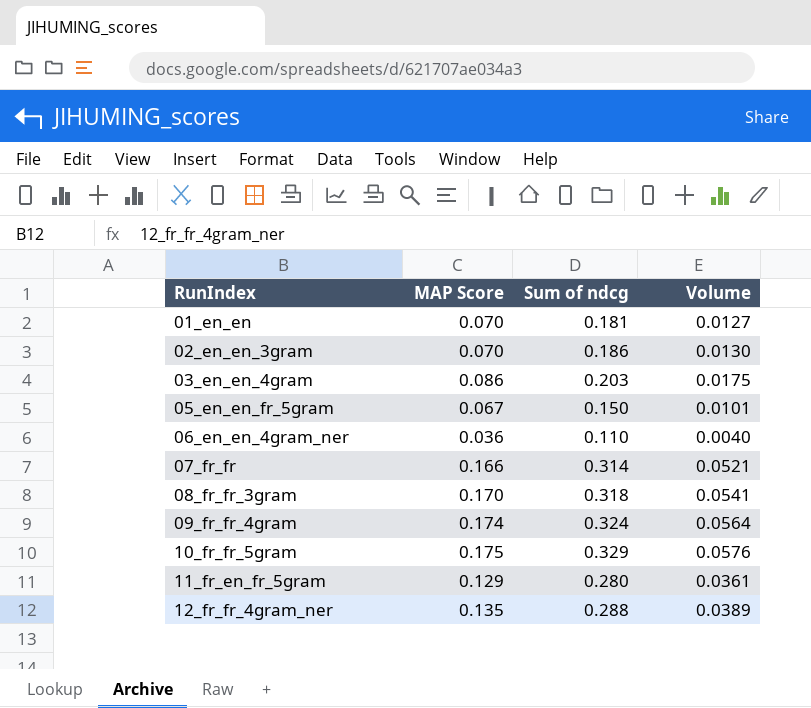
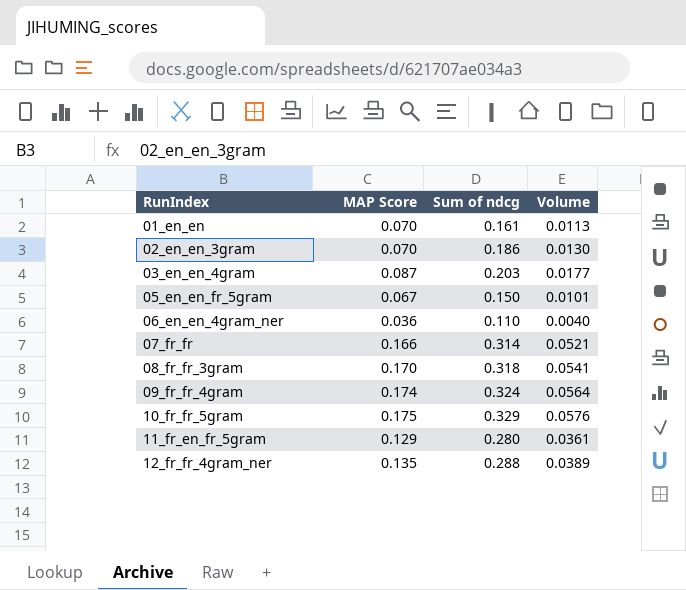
01_en_en | Sum of ndcg: 0.181 -> 0.161
01_en_en | Volume: 0.0127 -> 0.0113
03_en_en_4gram | MAP Score: 0.086 -> 0.087
03_en_en_4gram | Volume: 0.0175 -> 0.0177

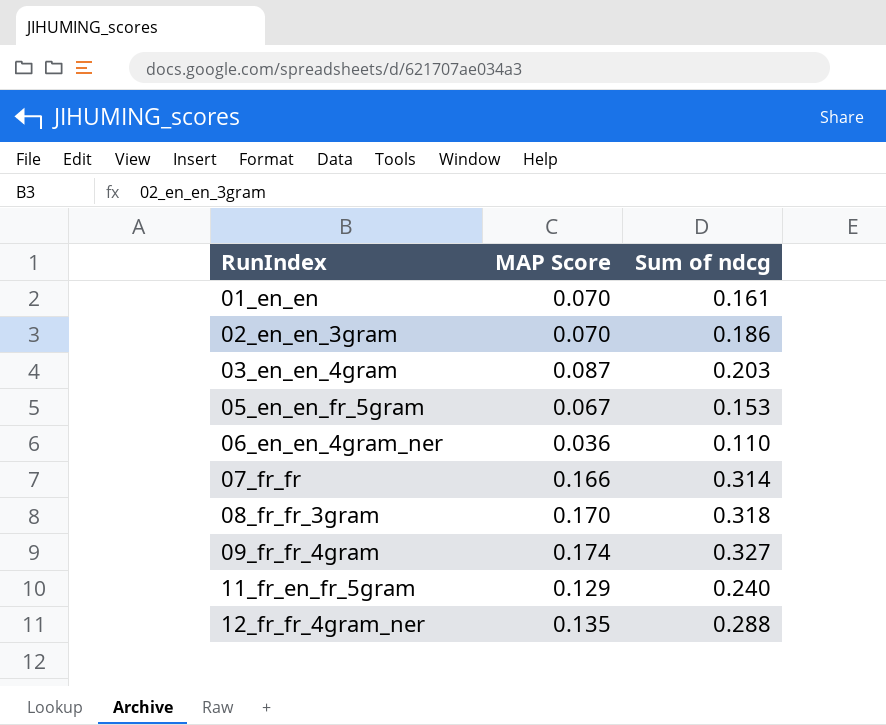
column Volume | formula: [MAP Score] * [Sum of ndcg] -> none
row 10_fr_fr_5gram: 0.175 | 0.329 | 0.0576 -> none
05_en_en_fr_5gram | Sum of ndcg: 0.150 -> 0.153
09_fr_fr_4gram | Sum of ndcg: 0.324 -> 0.327
11_fr_en_fr_5gram | Sum of ndcg: 0.280 -> 0.240

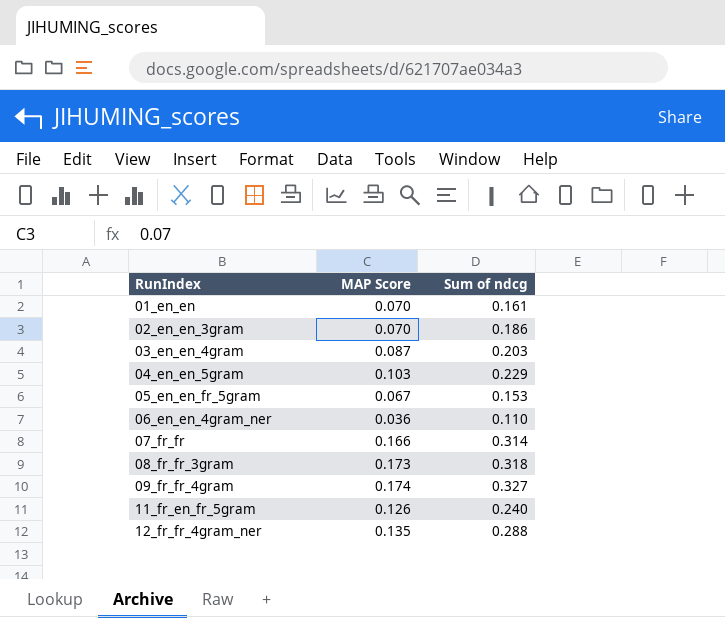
row 04_en_en_5gram: none -> 0.103 | 0.229
08_fr_fr_3gram | MAP Score: 0.170 -> 0.173
11_fr_en_fr_5gram | MAP Score: 0.129 -> 0.126

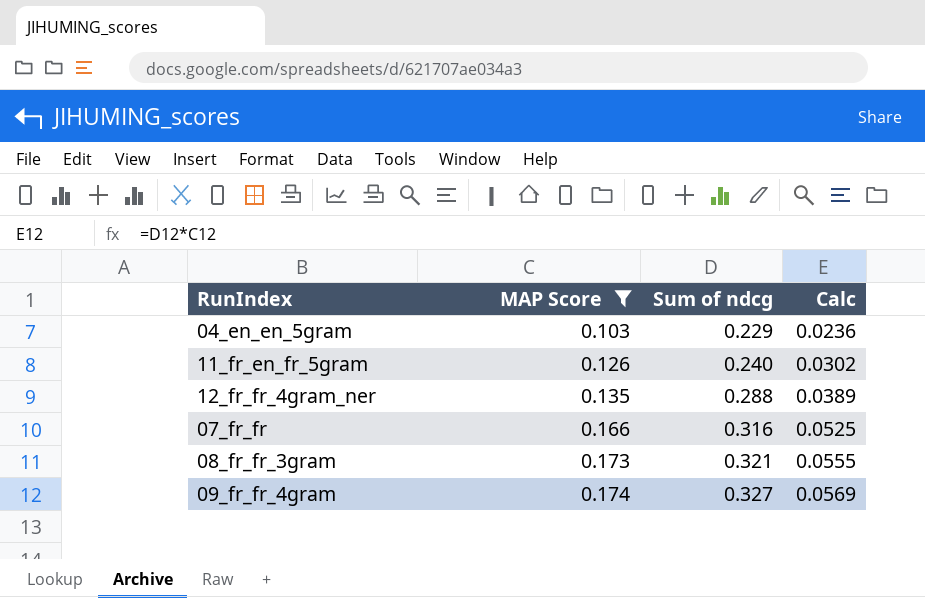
filter: none -> MAP Score >= 0.103
row order: RunIndex ascending -> MAP Score ascending
column Calc | formula: none -> [MAP Score] * [Sum of ndcg]
07_fr_fr | Sum of ndcg: 0.314 -> 0.316
08_fr_fr_3gram | Sum of ndcg: 0.318 -> 0.321

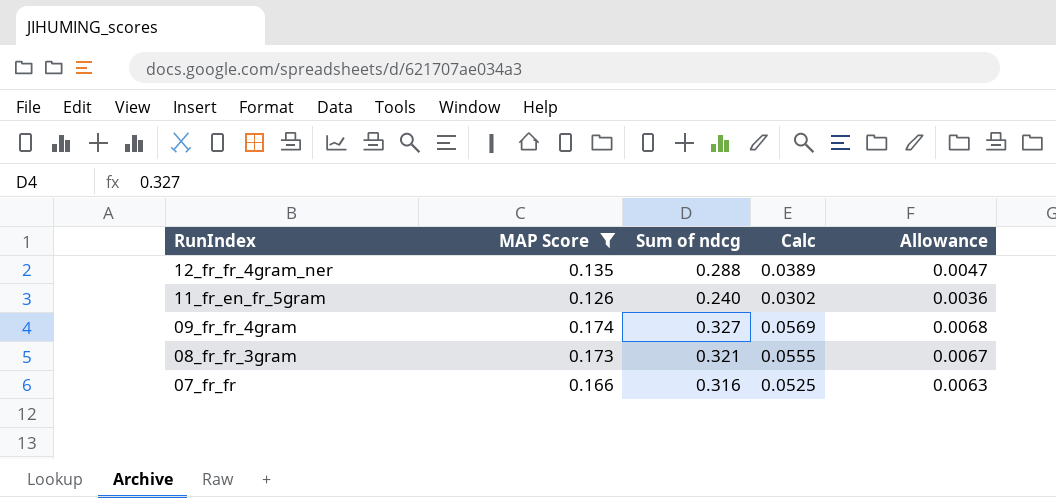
row order: MAP Score ascending -> RunIndex descending
column Allowance | formula: none -> [Calc] * 0.12
row 04_en_en_5gram: 0.103 | 0.229 | 0.0236 -> none

